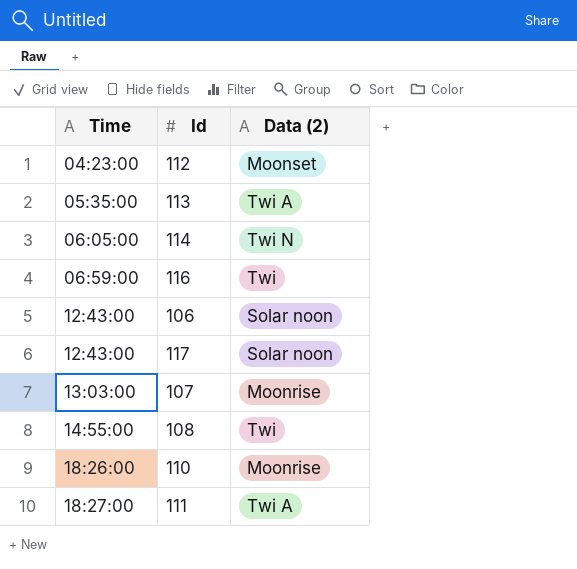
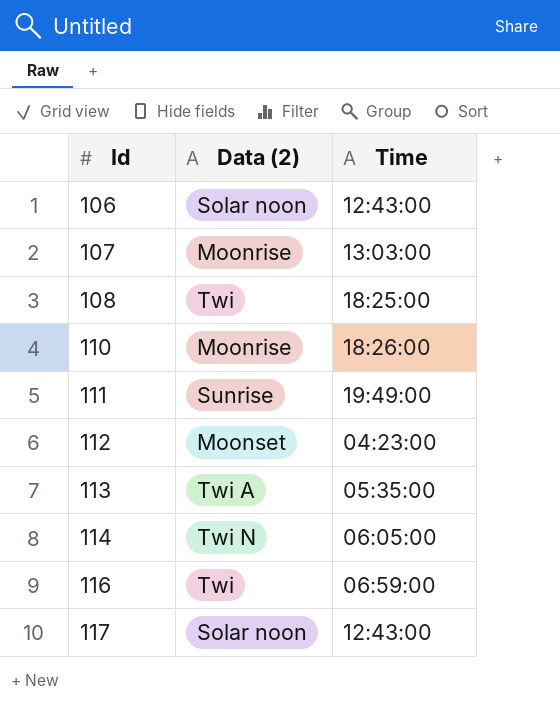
row order: Time ascending -> Id ascending
column Time | position: 1 -> 3
108 | Time: 14:55:00 -> 18:25:00
111 | Data (2): Twi A -> Sunrise
111 | Time: 18:27:00 -> 19:49:00

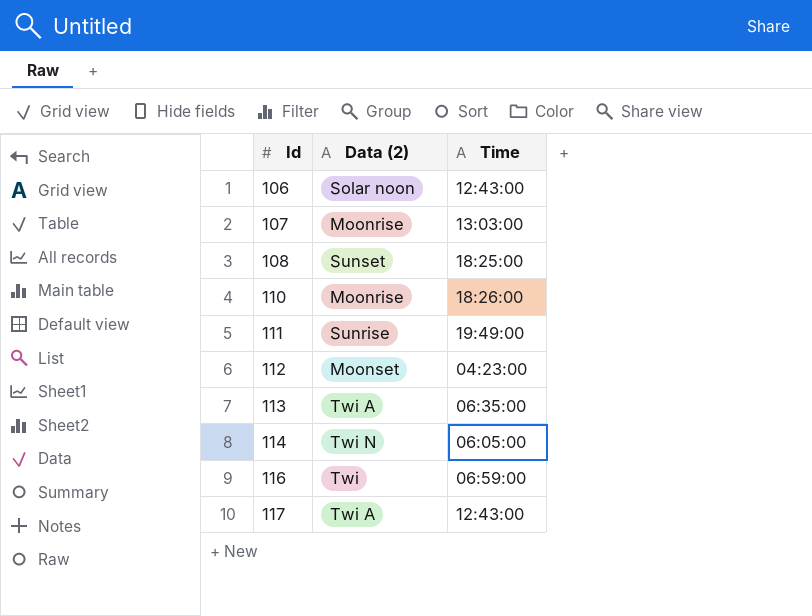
108 | Data (2): Twi -> Sunset
113 | Time: 05:35:00 -> 06:35:00
117 | Data (2): Solar noon -> Twi A

